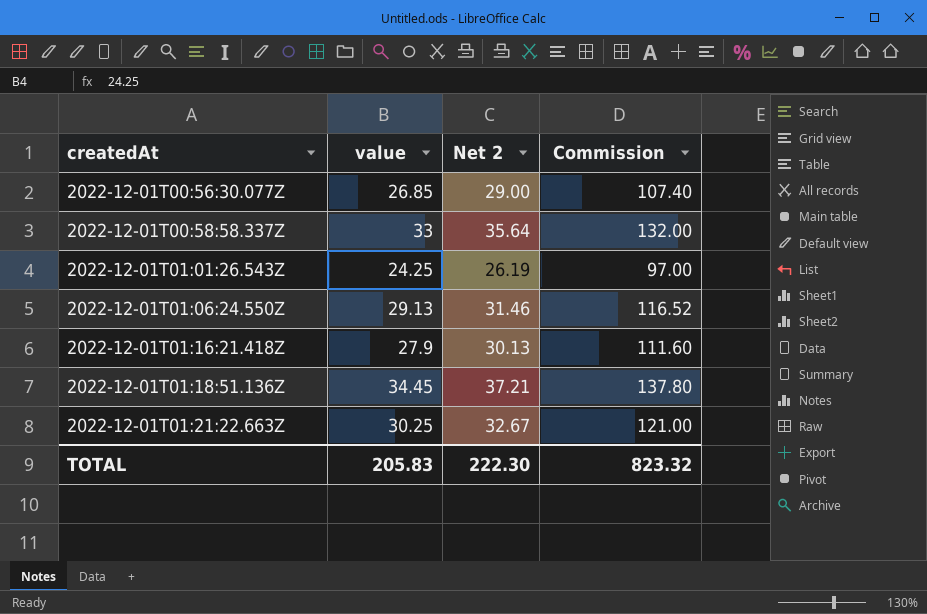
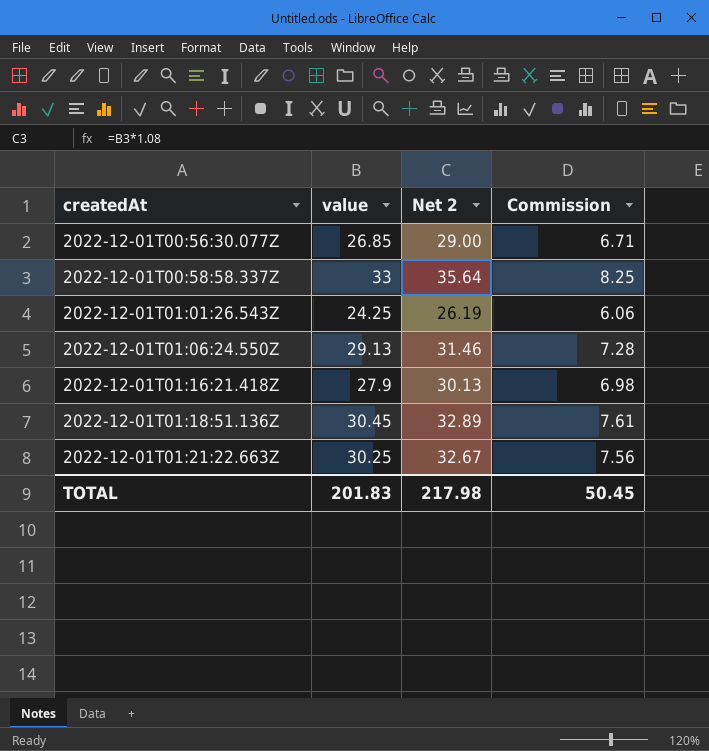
column Commission | formula: [value] * 4 -> [value] * 0.25
2022-12-01T01:18:51.136Z | value: 34.45 -> 30.45
2022-12-01T01:18:51.136Z | Net 2: 37.21 -> 32.89
TOTAL | value: 205.83 -> 201.83
TOTAL | Net 2: 222.30 -> 217.98
TOTAL | Commission: 823.32 -> 50.45

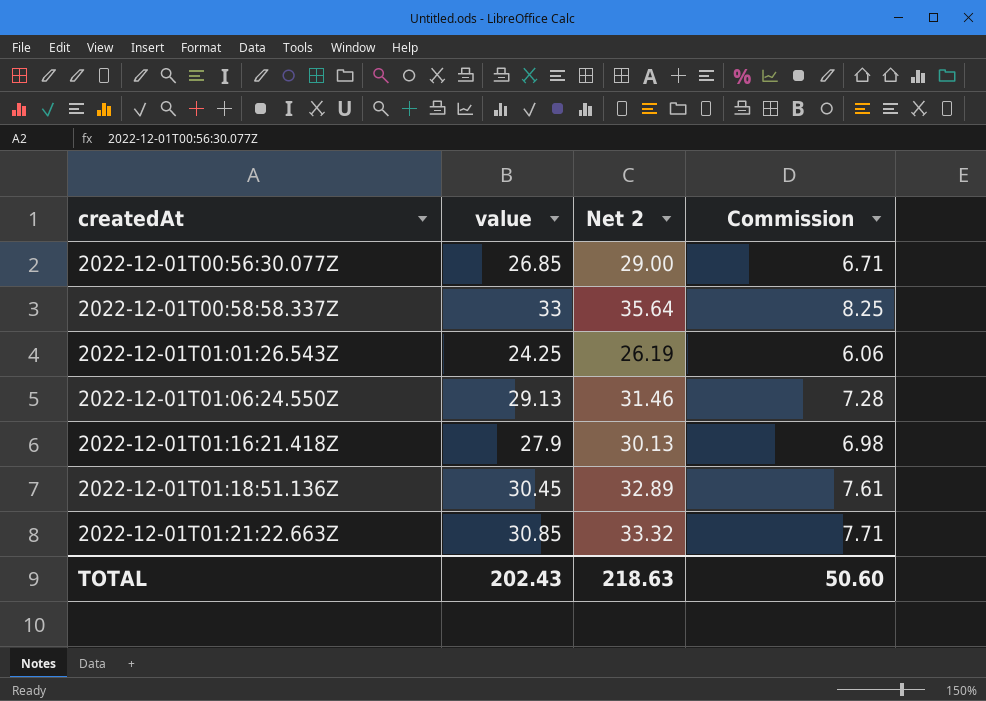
2022-12-01T01:21:22.663Z | value: 30.25 -> 30.85
2022-12-01T01:21:22.663Z | Net 2: 32.67 -> 33.32
2022-12-01T01:21:22.663Z | Commission: 7.56 -> 7.71
TOTAL | value: 201.83 -> 202.43
TOTAL | Net 2: 217.98 -> 218.63
TOTAL | Commission: 50.45 -> 50.60

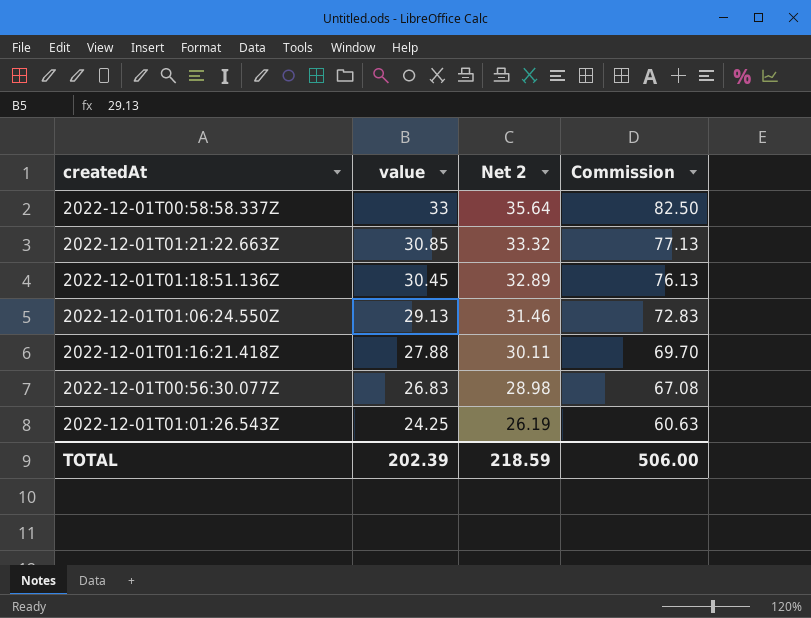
row order: createdAt ascending -> value descending
column Commission | formula: [value] * 0.25 -> [value] * 2.5
2022-12-01T01:16:21.418Z | value: 27.9 -> 27.88
2022-12-01T01:16:21.418Z | Net 2: 30.13 -> 30.11
2022-12-01T00:56:30.077Z | value: 26.85 -> 26.83
2022-12-01T00:56:30.077Z | Net 2: 29.00 -> 28.98
TOTAL | value: 202.43 -> 202.39
TOTAL | Net 2: 218.63 -> 218.59
TOTAL | Commission: 50.60 -> 506.00

